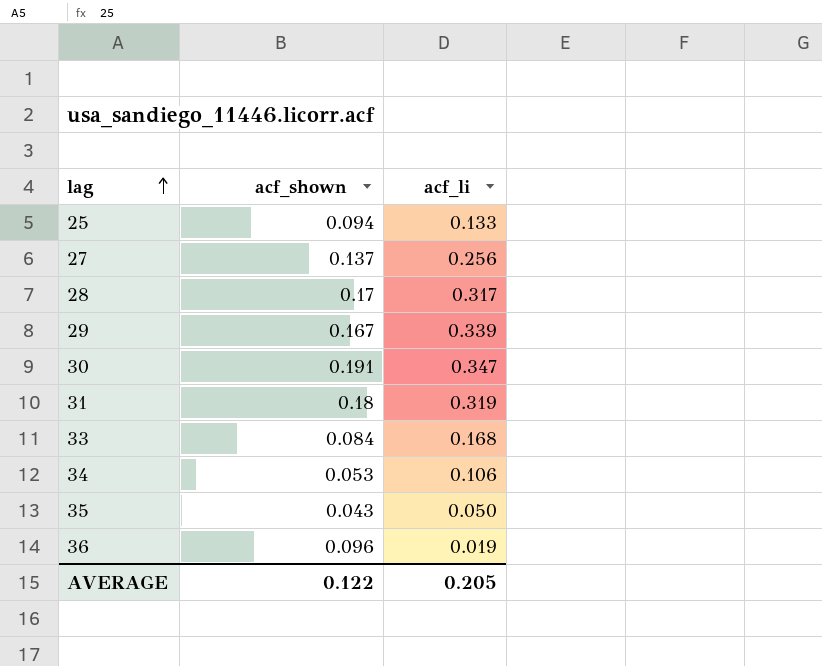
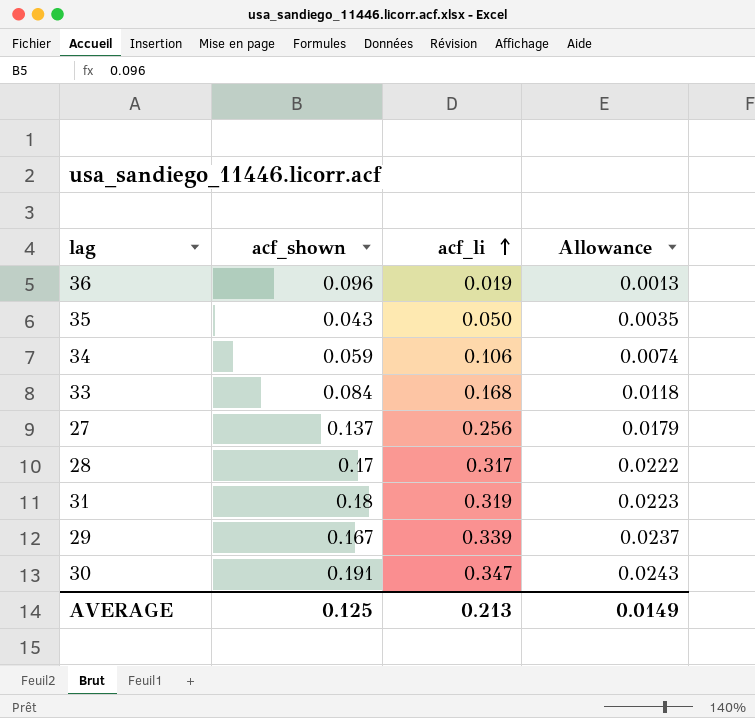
row order: lag ascending -> acf_li ascending
column Allowance | formula: none -> [acf_li] * 0.07
row 25: 0.094 | 0.133 -> none
34 | acf_shown: 0.053 -> 0.059
AVERAGE | acf_shown: 0.122 -> 0.125
AVERAGE | acf_li: 0.205 -> 0.213

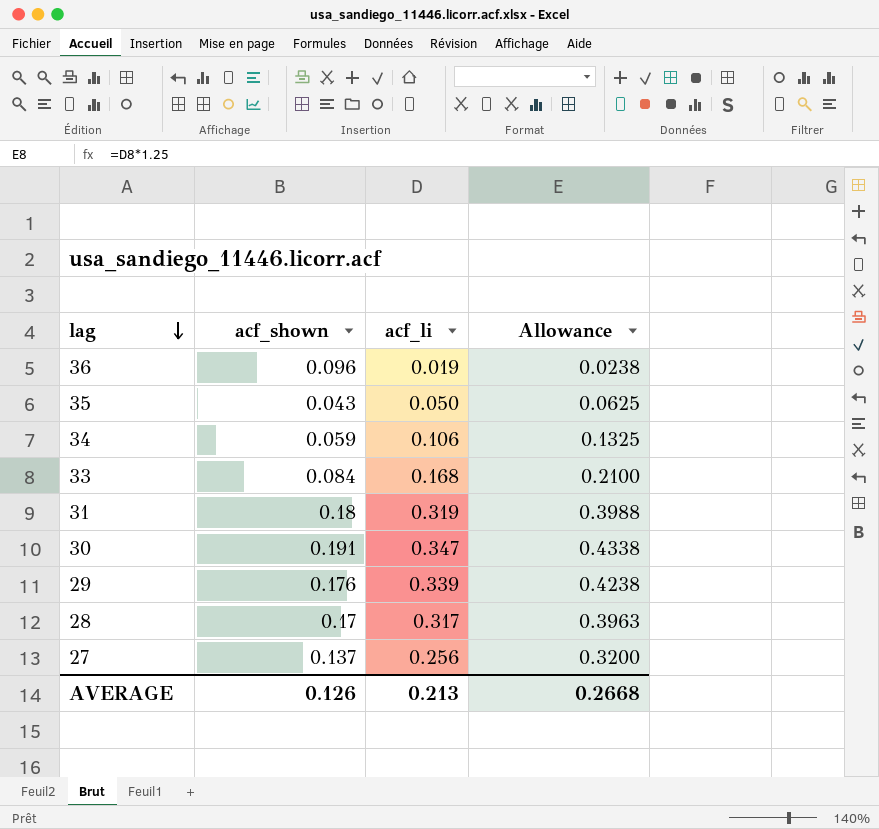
row order: acf_li ascending -> lag descending
column Allowance | formula: [acf_li] * 0.07 -> [acf_li] * 1.25
29 | acf_shown: 0.167 -> 0.176
AVERAGE | acf_shown: 0.125 -> 0.126
AVERAGE | Allowance: 0.0149 -> 0.2668

